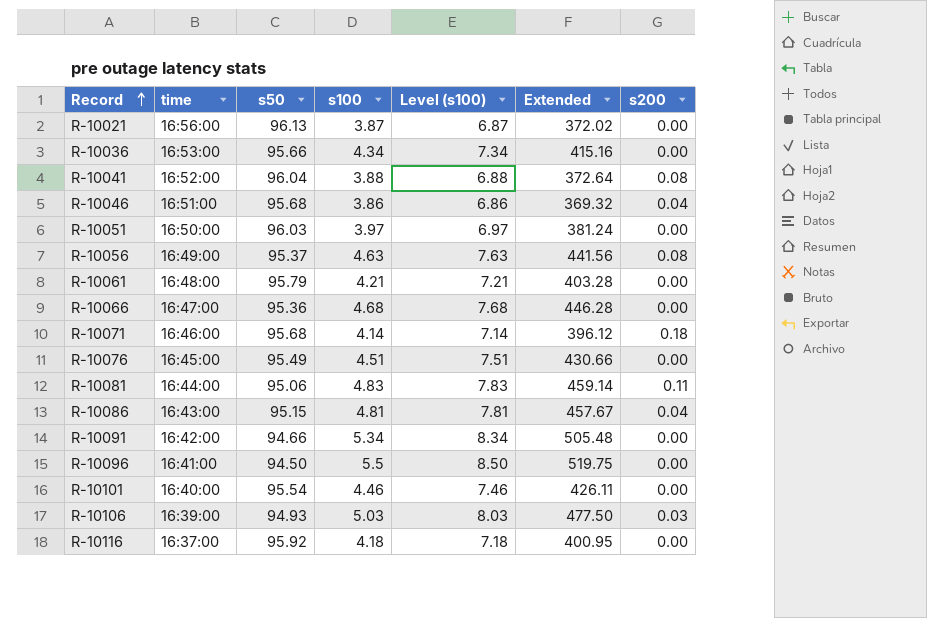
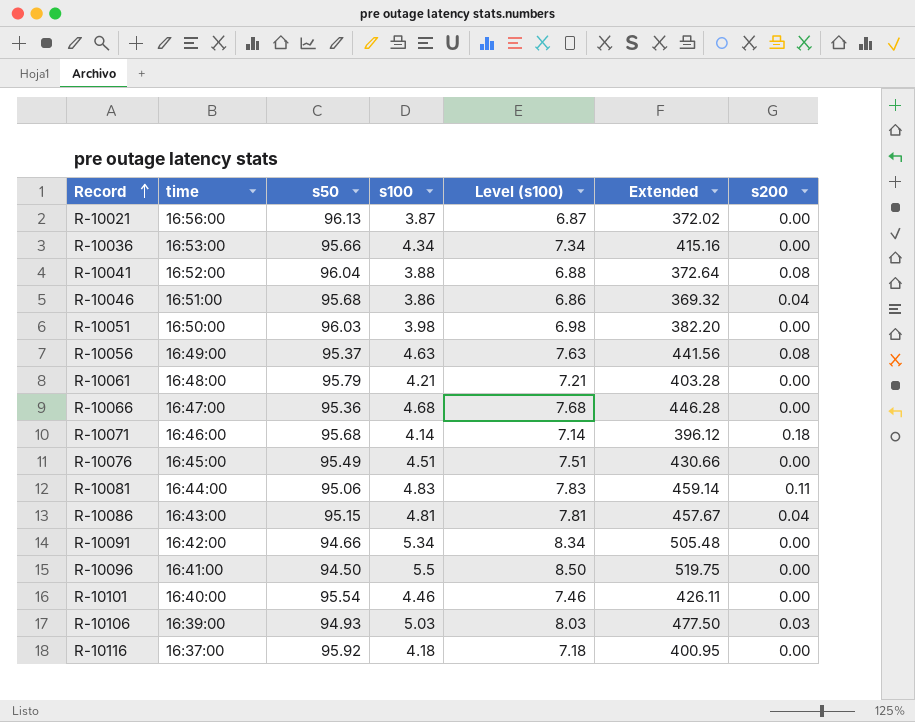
R-10051 | s100: 3.97 -> 3.98
R-10051 | Level (s100): 6.97 -> 6.98
R-10051 | Extended: 381.24 -> 382.20

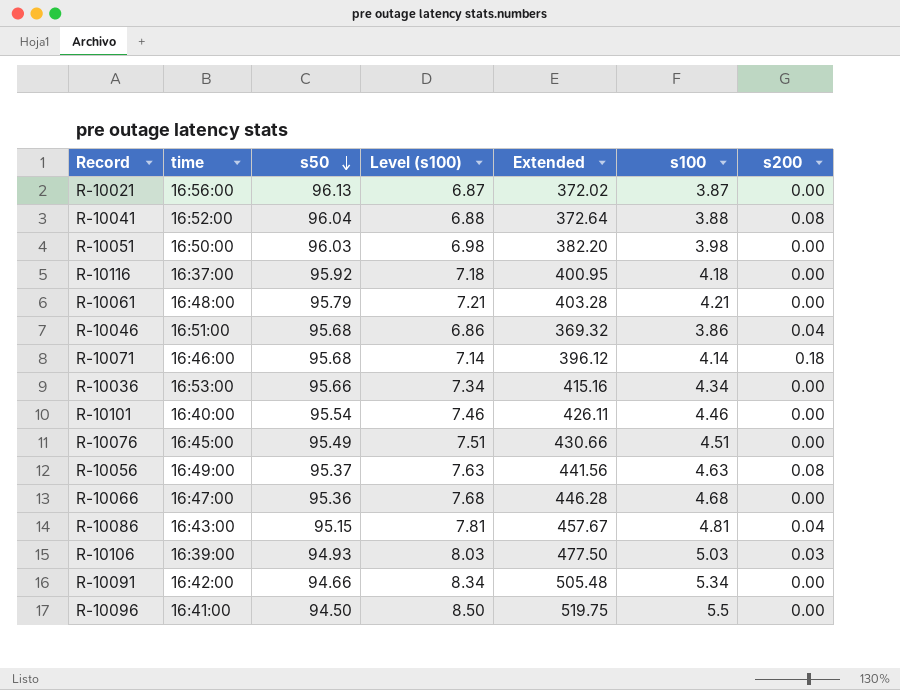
row order: Record ascending -> s50 descending
column s100 | position: 4 -> 6
row R-10081: 16:44:00 | 95.06 | 4.83 | 7.83 | 459.14 | 0.11 -> none

